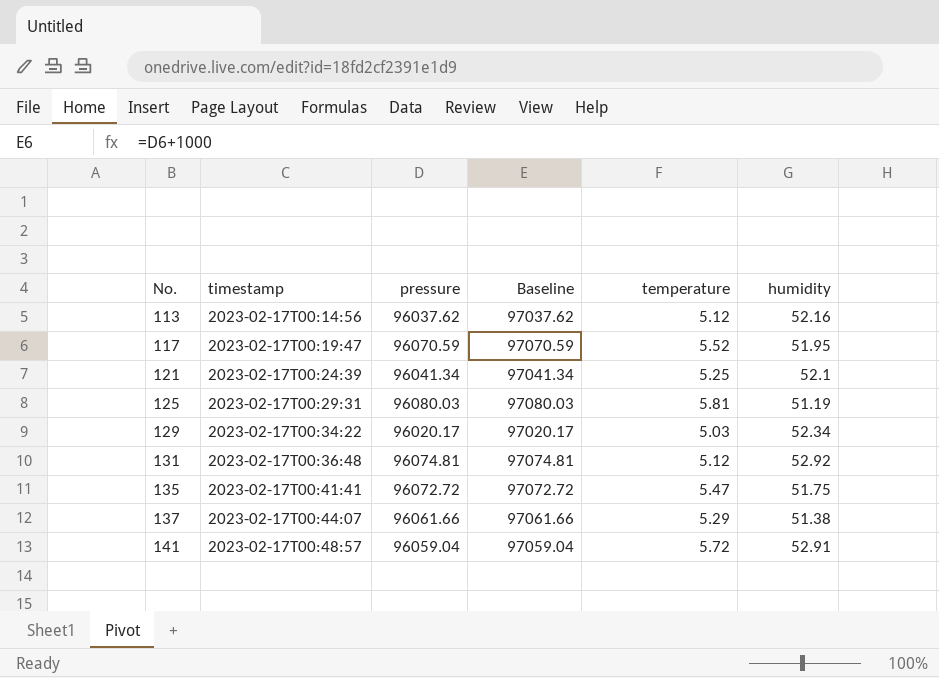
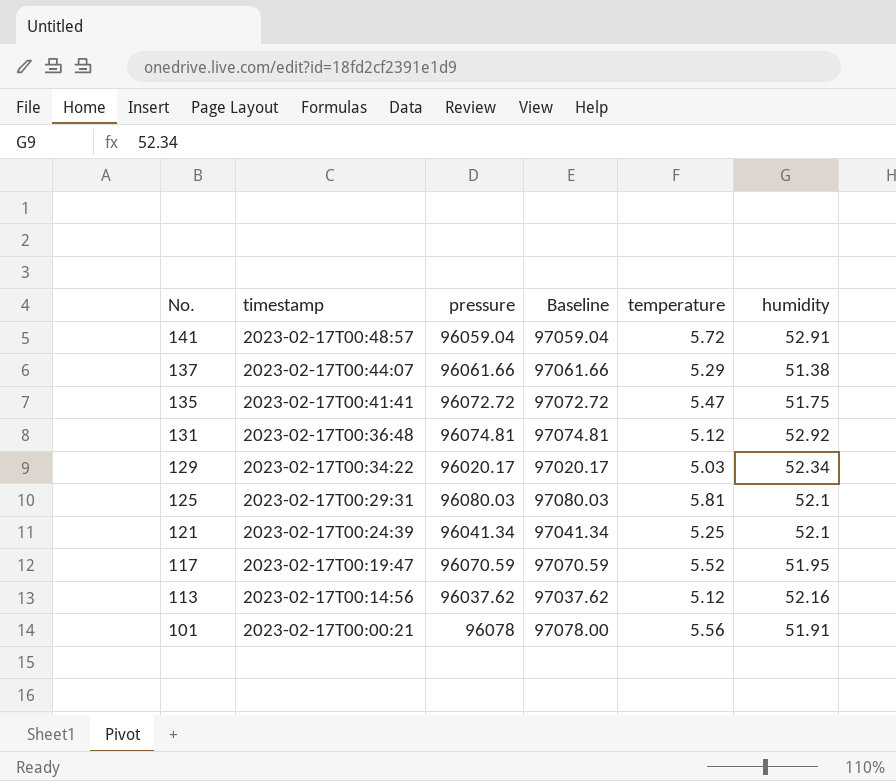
row order: No. ascending -> No. descending
125 | humidity: 51.19 -> 52.1
row 101: none -> 2023-02-17T00:00:21 | 96078 | 97078.00 | 5.56 | 51.91

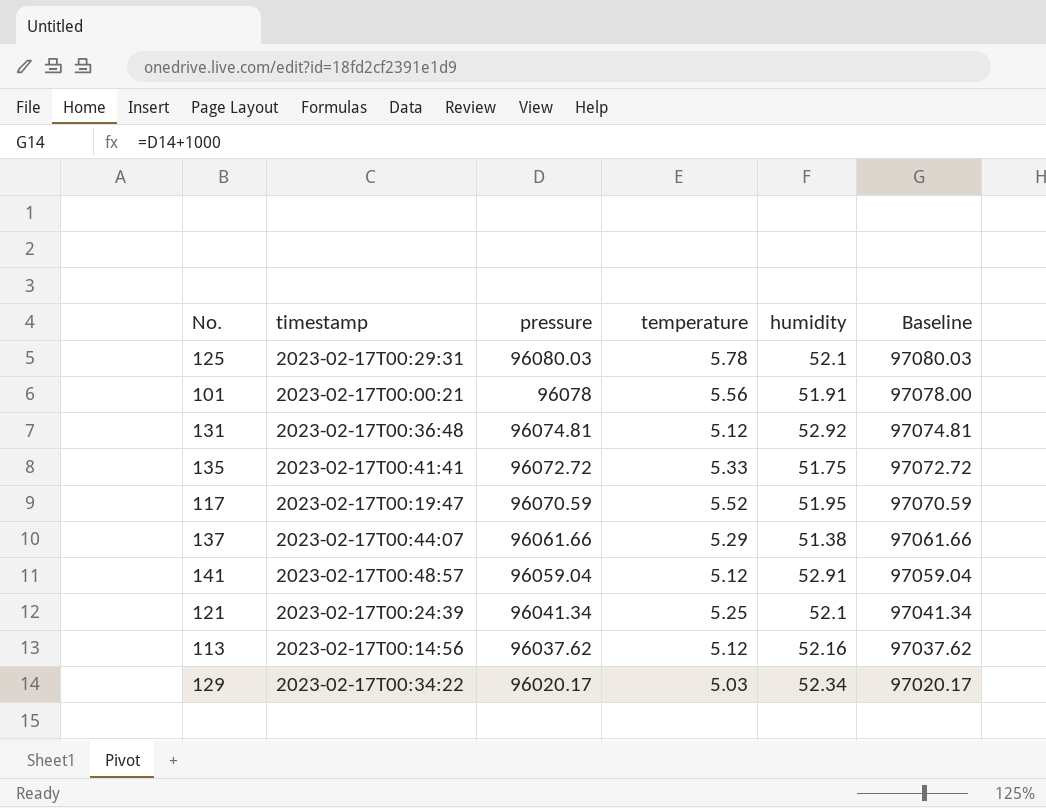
row order: No. descending -> pressure descending
column Baseline | position: 4 -> 6
125 | temperature: 5.81 -> 5.78
135 | temperature: 5.47 -> 5.33
141 | temperature: 5.72 -> 5.12

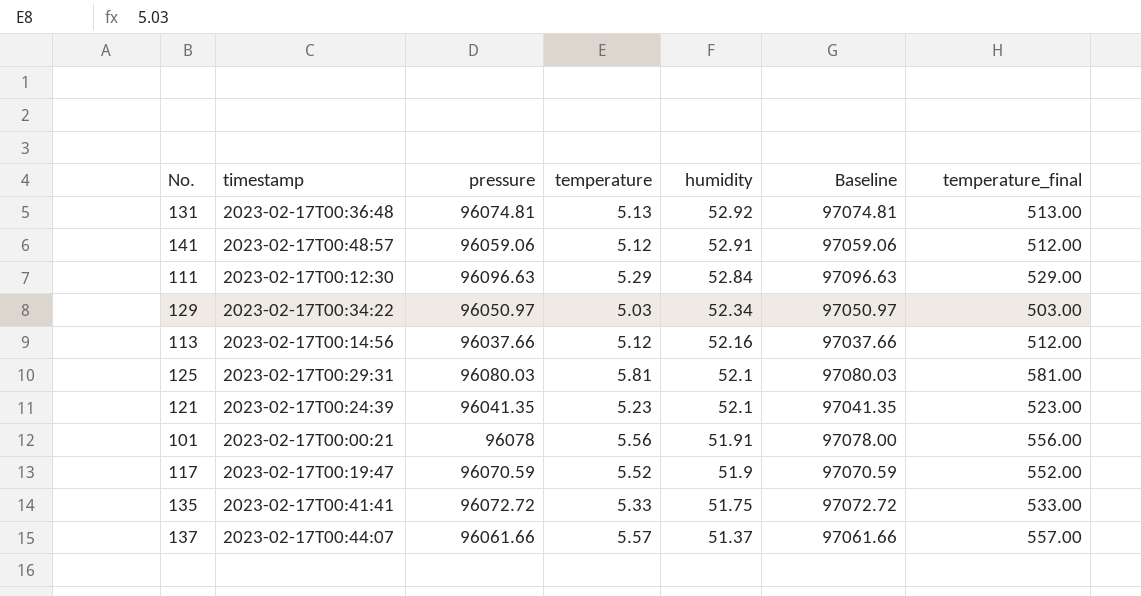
row order: pressure descending -> humidity descending
column temperature_final | formula: none -> [temperature] * 100
131 | temperature: 5.12 -> 5.13
141 | pressure: 96059.04 -> 96059.06
141 | Baseline: 97059.04 -> 97059.06
row 111: none -> 2023-02-17T00:12:30 | 96096.63 | 5.29 | 52.84 | 97096.63 | 529.00
129 | pressure: 96020.17 -> 96050.97
129 | Baseline: 97020.17 -> 97050.97
113 | pressure: 96037.62 -> 96037.66
113 | Baseline: 97037.62 -> 97037.66
125 | temperature: 5.78 -> 5.81
121 | pressure: 96041.34 -> 96041.35
121 | temperature: 5.25 -> 5.23
121 | Baseline: 97041.34 -> 97041.35
117 | humidity: 51.95 -> 51.9
137 | temperature: 5.29 -> 5.57
137 | humidity: 51.38 -> 51.37

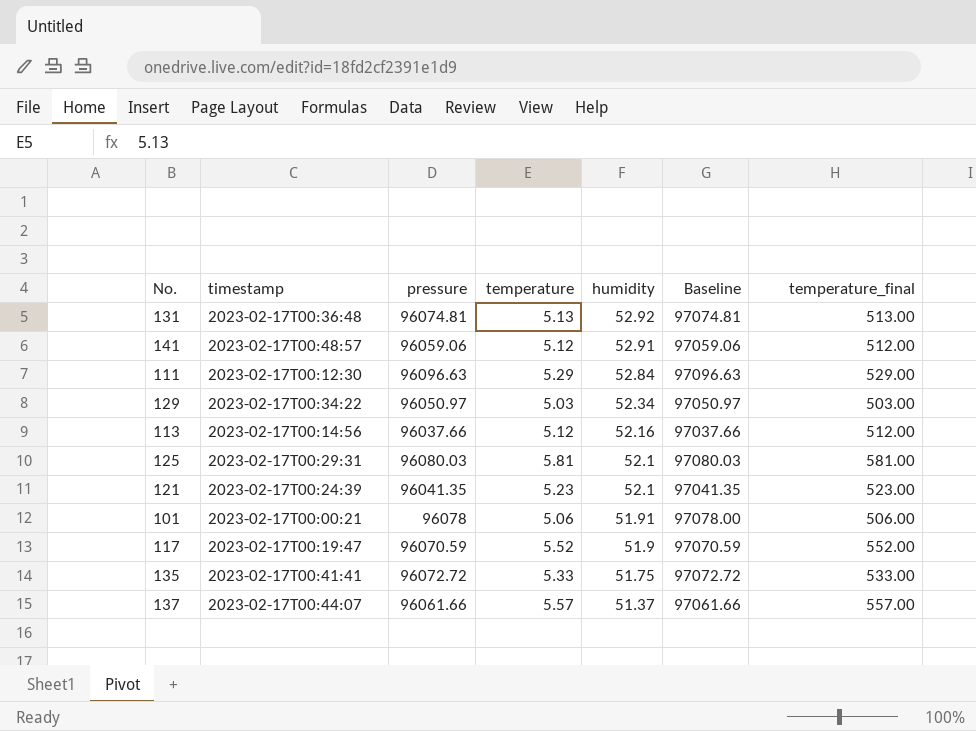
101 | temperature: 5.56 -> 5.06
101 | temperature_final: 556.00 -> 506.00

